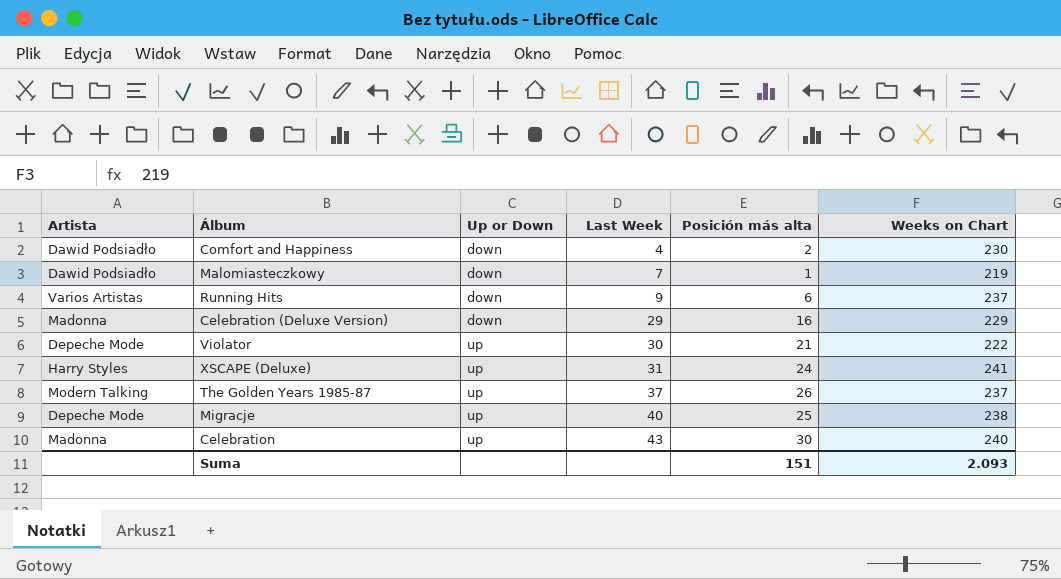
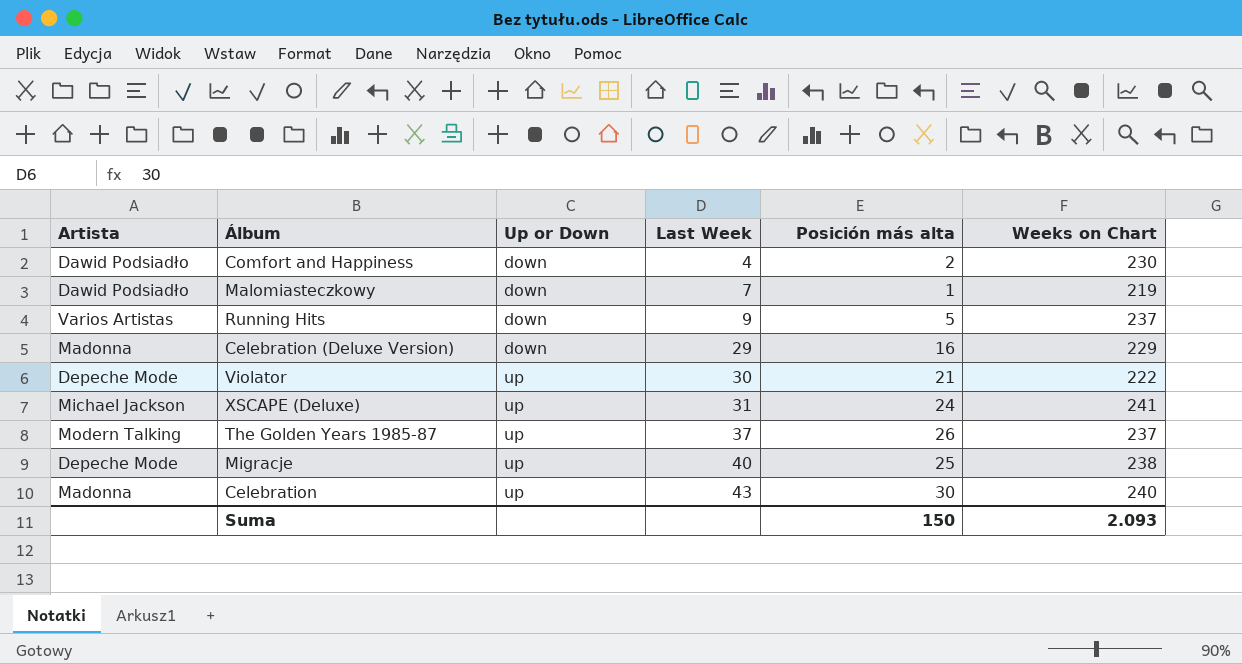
Running Hits | Posición más alta: 6 -> 5
XSCAPE (Deluxe) | Artista: Harry Styles -> Michael Jackson
Suma | Posición más alta: 151 -> 150

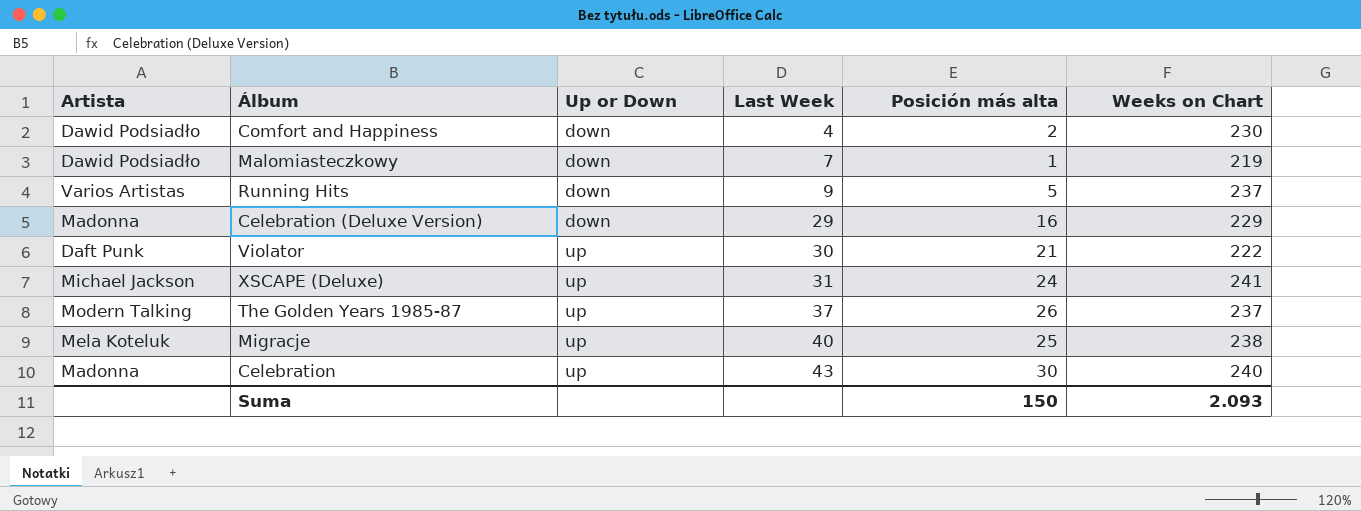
Violator | Artista: Depeche Mode -> Daft Punk
Migracje | Artista: Depeche Mode -> Mela Koteluk

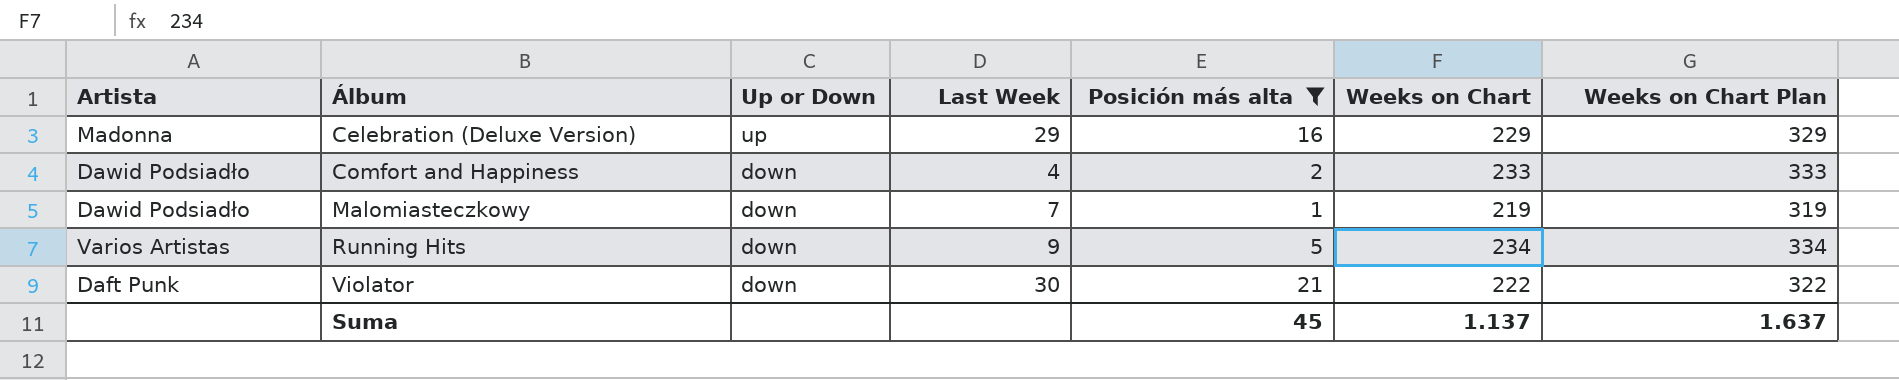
filter: none -> Posición más alta <= 21
row order: Up or Down ascending -> Álbum ascending
column Weeks on Chart Plan | formula: none -> [Weeks on Chart] + 100
Celebration (Deluxe Version) | Up or Down: down -> up
Comfort and Happiness | Weeks on Chart: 230 -> 233
Running Hits | Weeks on Chart: 237 -> 234
Violator | Up or Down: up -> down
Suma | Posición más alta: 150 -> 45
Suma | Weeks on Chart: 2.093 -> 1.137

